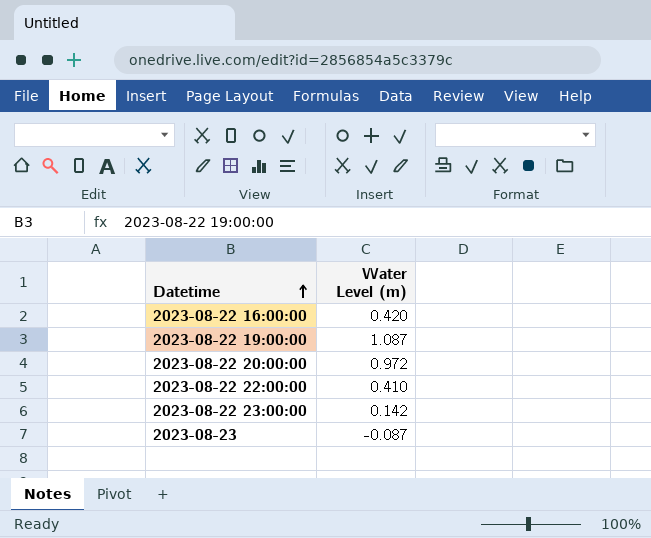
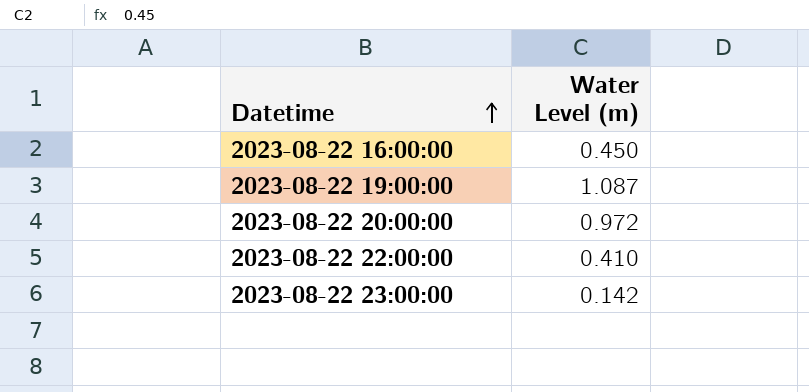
row 2023-08-23: -0.087 -> none
2023-08-22 16:00:00 | Water Level (m): 0.420 -> 0.450

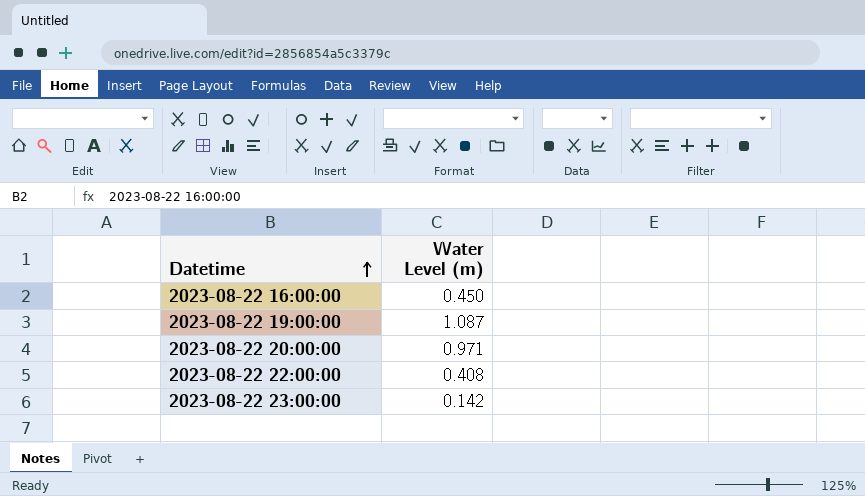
2023-08-22 20:00:00 | Water Level (m): 0.972 -> 0.971
2023-08-22 22:00:00 | Water Level (m): 0.410 -> 0.408

